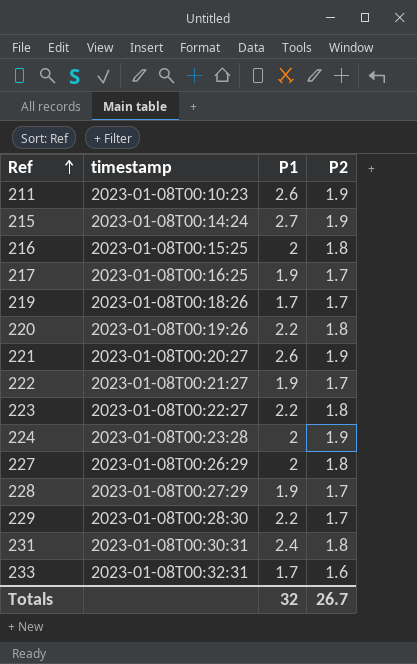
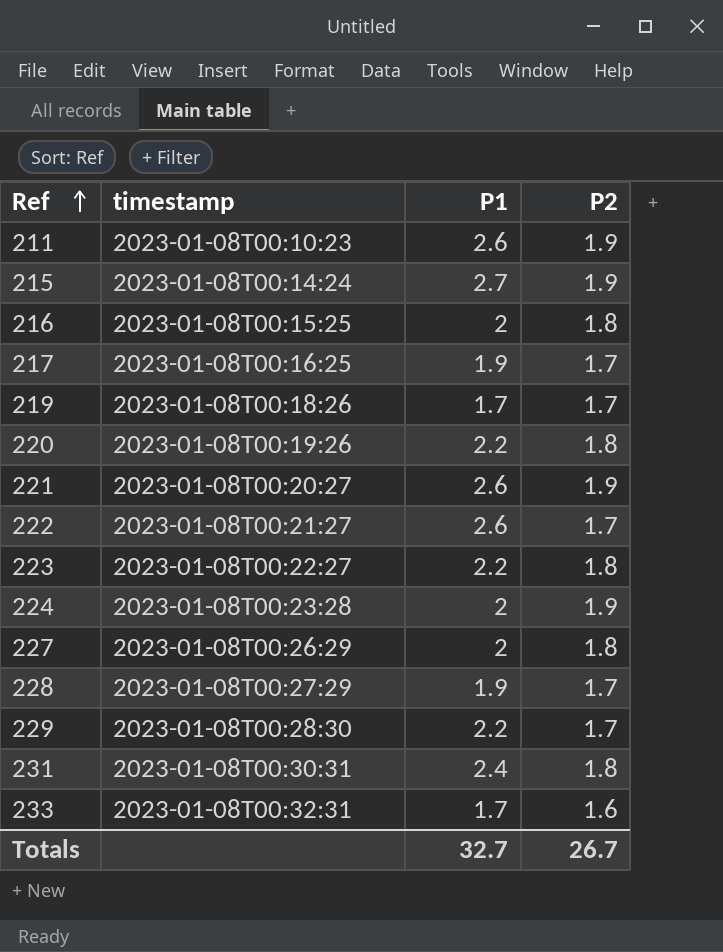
222 | P1: 1.9 -> 2.6
Totals | P1: 32 -> 32.7

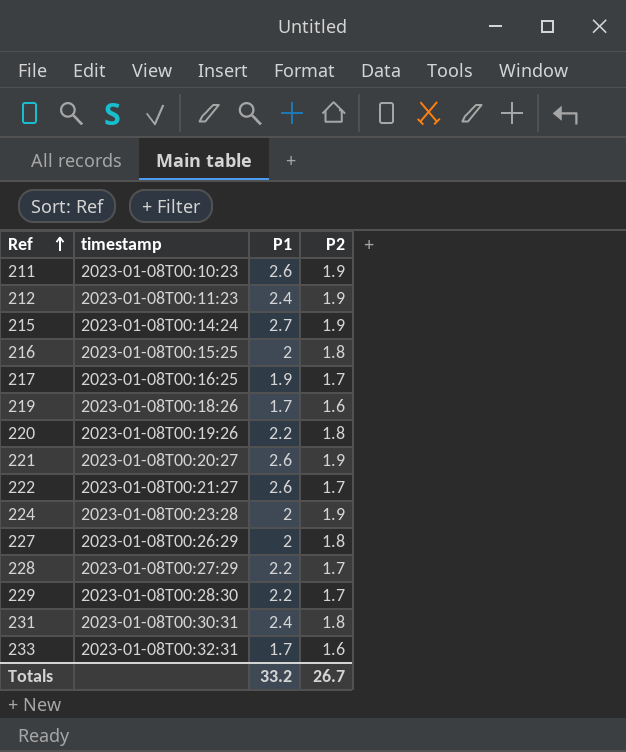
row 223: 2023-01-08T00:22:27 | 2.2 | 1.8 -> none
row 212: none -> 2023-01-08T00:11:23 | 2.4 | 1.9
219 | P2: 1.7 -> 1.6
228 | P1: 1.9 -> 2.2
Totals | P1: 32.7 -> 33.2

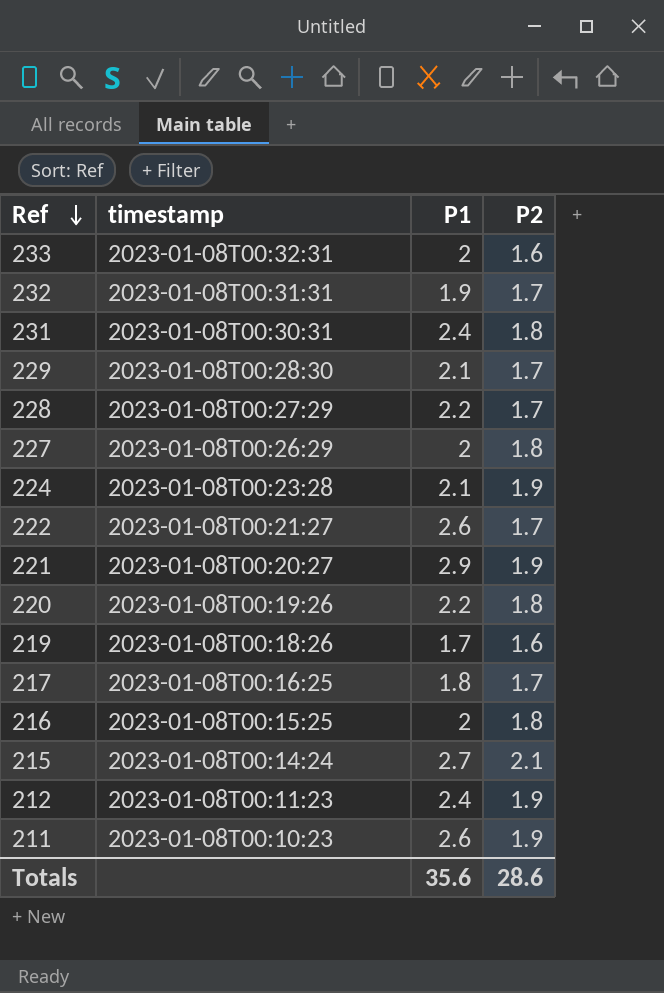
row order: Ref ascending -> Ref descending
233 | P1: 1.7 -> 2
row 232: none -> 2023-01-08T00:31:31 | 1.9 | 1.7
229 | P1: 2.2 -> 2.1
224 | P1: 2 -> 2.1
221 | P1: 2.6 -> 2.9
217 | P1: 1.9 -> 1.8
215 | P2: 1.9 -> 2.1
Totals | P1: 33.2 -> 35.6
Totals | P2: 26.7 -> 28.6

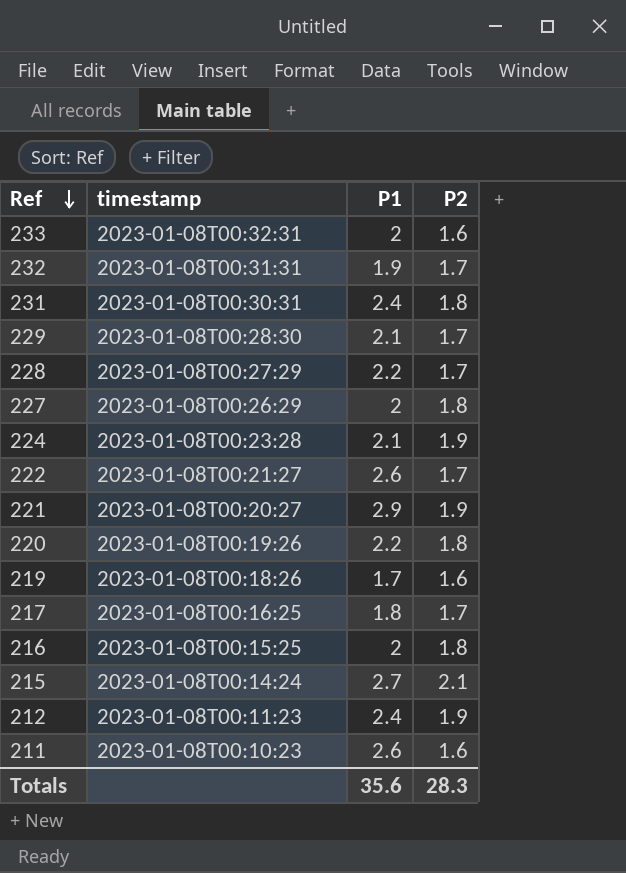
211 | P2: 1.9 -> 1.6
Totals | P2: 28.6 -> 28.3

